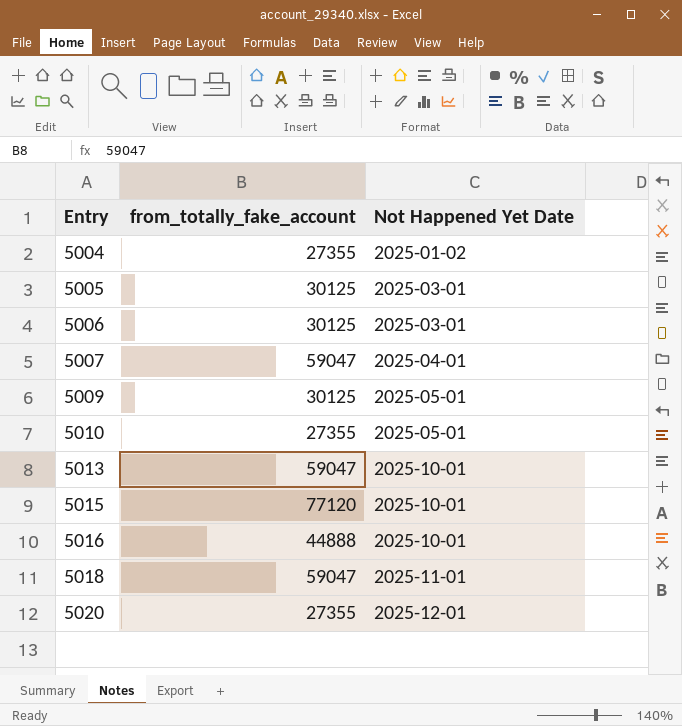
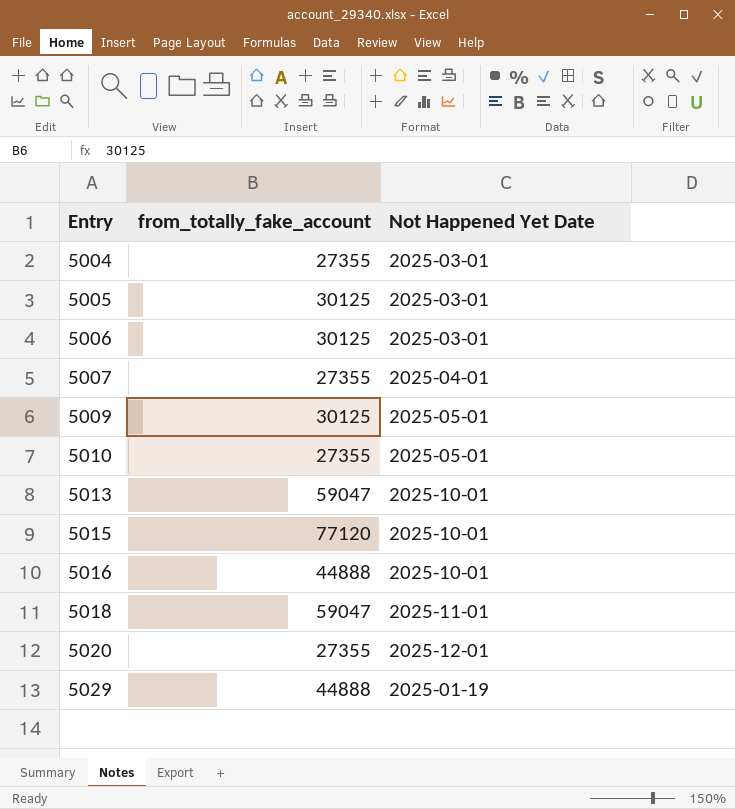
5004 | Not Happened Yet Date: 2025-01-02 -> 2025-03-01
5007 | from_totally_fake_account: 59047 -> 27355
row 5029: none -> 44888 | 2025-01-19

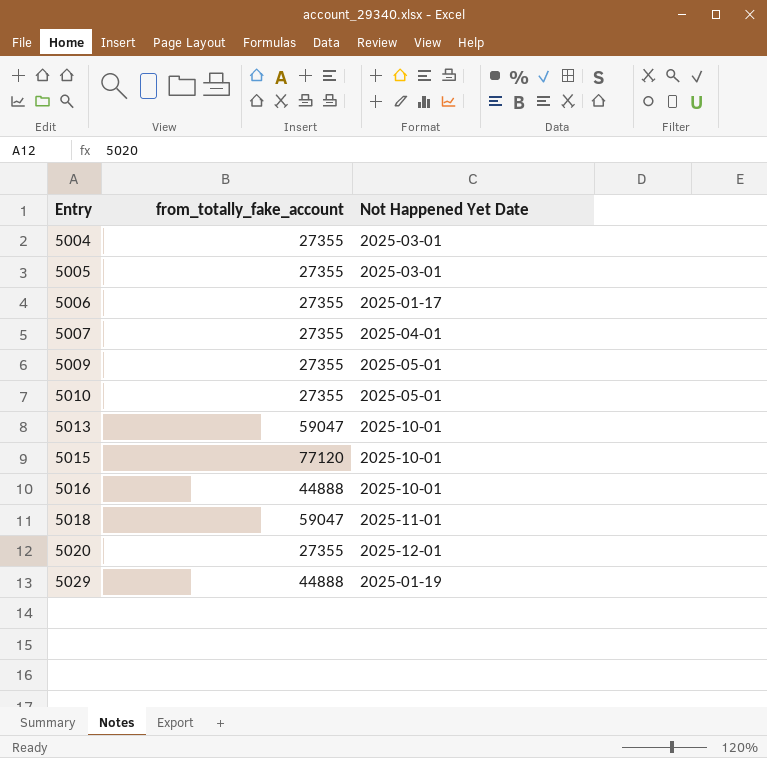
5005 | from_totally_fake_account: 30125 -> 27355
5006 | from_totally_fake_account: 30125 -> 27355
5006 | Not Happened Yet Date: 2025-03-01 -> 2025-01-17
5009 | from_totally_fake_account: 30125 -> 27355

